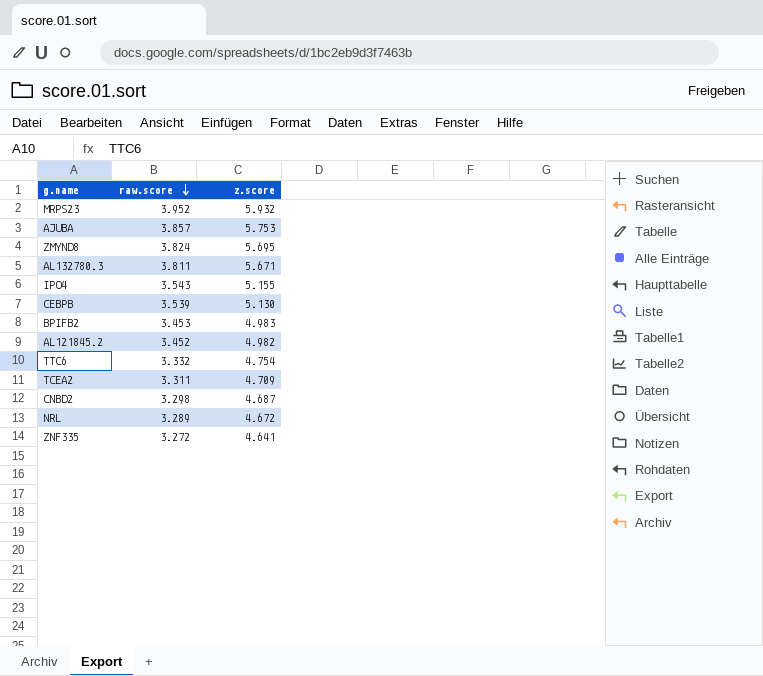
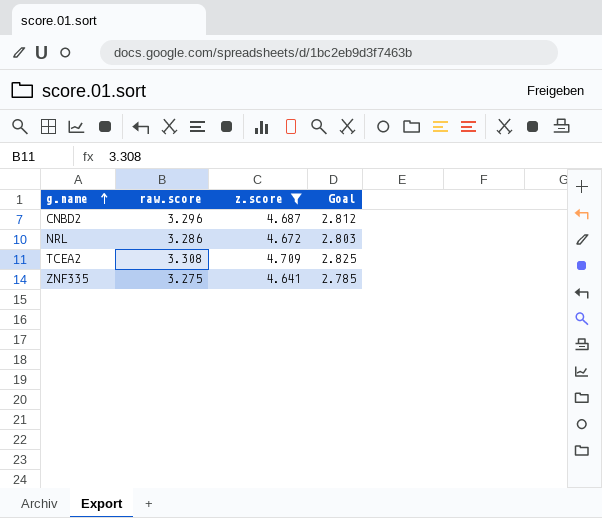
filter: none -> z.score <= 4.709
row order: raw.score descending -> g.name ascending
column Goal | formula: none -> [z.score] * 0.6
CNBD2 | raw.score: 3.298 -> 3.296
NRL | raw.score: 3.289 -> 3.286
TCEA2 | raw.score: 3.311 -> 3.308
ZNF335 | raw.score: 3.272 -> 3.275

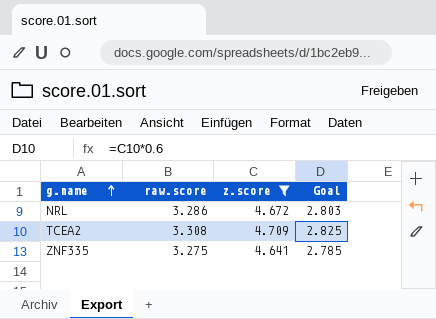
row CNBD2: 3.296 | 4.687 | 2.812 -> none

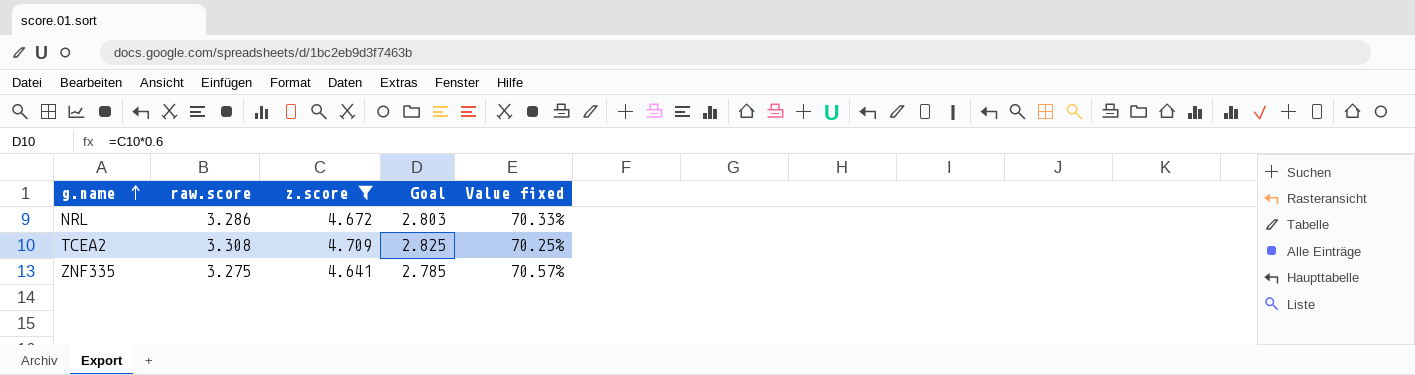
column Value fixed | formula: none -> [raw.score] / [z.score]

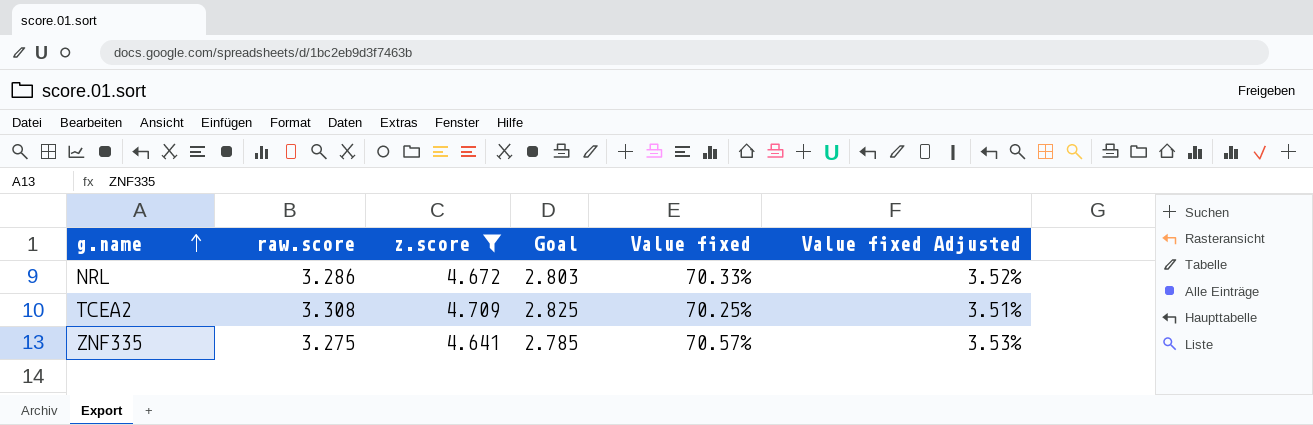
column Value fixed Adjusted | formula: none -> [Value fixed] * 0.05

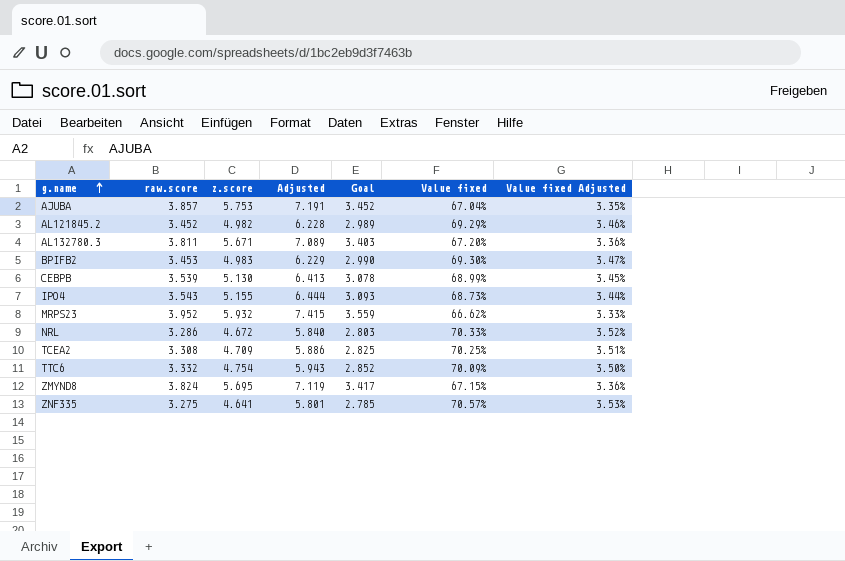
filter: z.score <= 4.709 -> none
column Adjusted | formula: none -> [z.score] * 1.25

